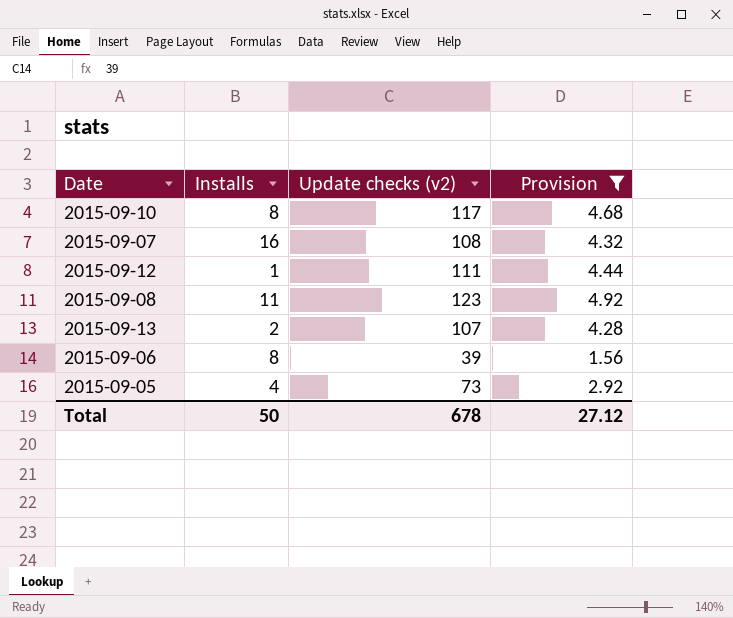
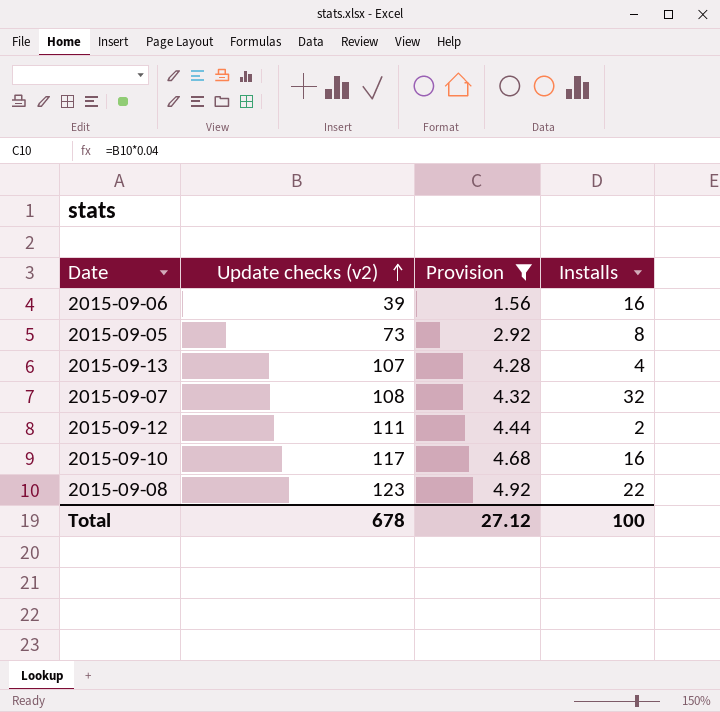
row order: none -> Update checks (v2) ascending
column Installs | position: 2 -> 4
2015-09-06 | Installs: 8 -> 16
2015-09-05 | Installs: 4 -> 8
2015-09-13 | Installs: 2 -> 4
2015-09-07 | Installs: 16 -> 32
2015-09-12 | Installs: 1 -> 2
2015-09-10 | Installs: 8 -> 16
2015-09-08 | Installs: 11 -> 22
Total | Installs: 50 -> 100

